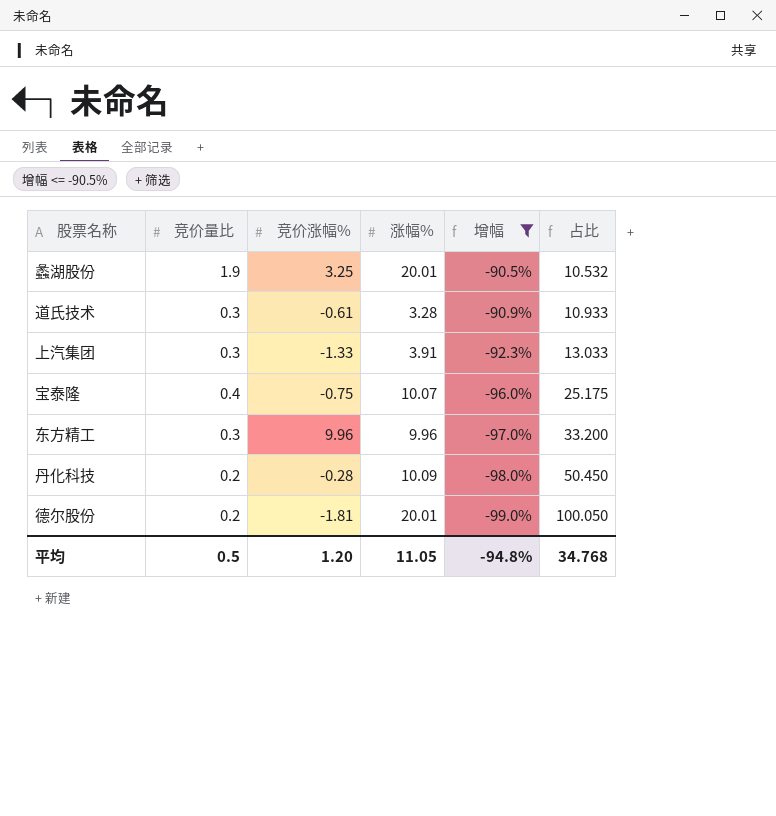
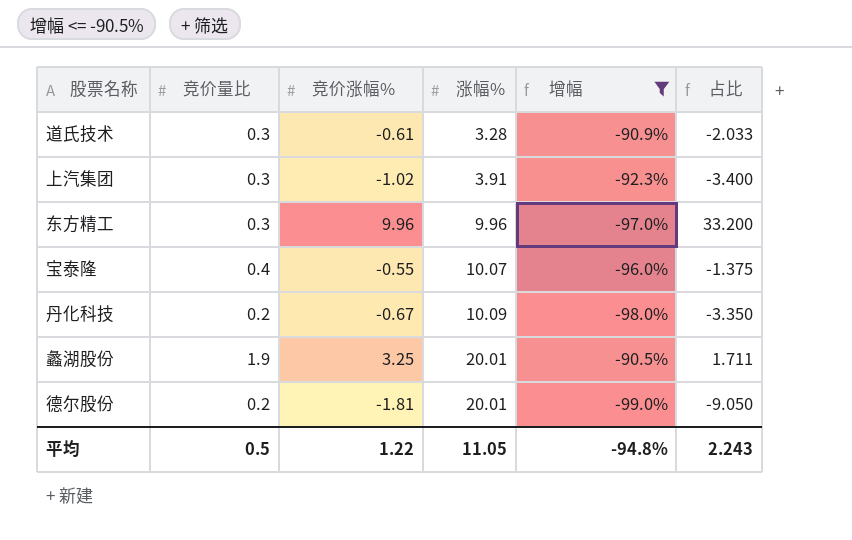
row order: 增幅 descending -> 涨幅% ascending
column 占比 | formula: [涨幅%] / [竞价量比] -> [竞价涨幅%] / [竞价量比]
上汽集团 | 竞价涨幅%: -1.33 -> -1.02
宝泰隆 | 竞价涨幅%: -0.75 -> -0.55
丹化科技 | 竞价涨幅%: -0.28 -> -0.67
平均 | 竞价涨幅%: 1.20 -> 1.22
平均 | 占比: 34.768 -> 2.243

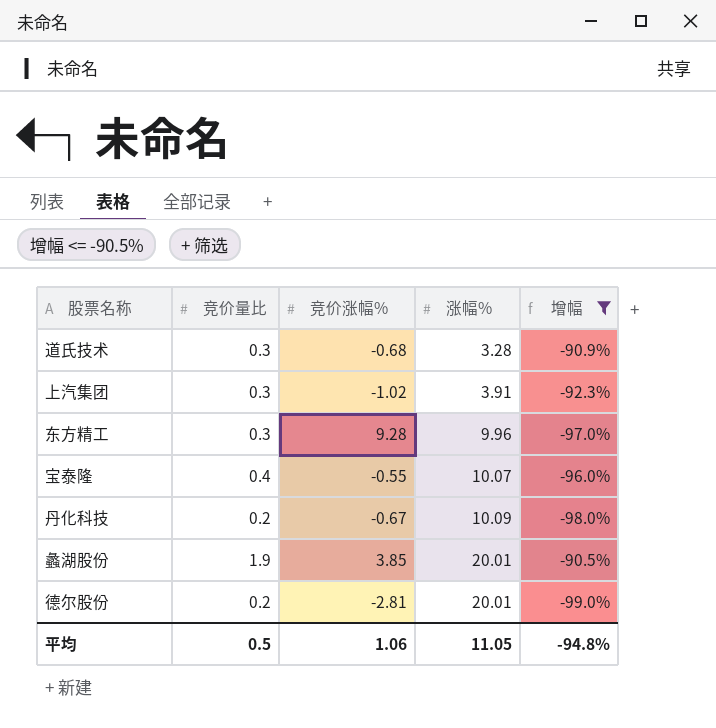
column 占比 | formula: [竞价涨幅%] / [竞价量比] -> none
道氏技术 | 竞价涨幅%: -0.61 -> -0.68
东方精工 | 竞价涨幅%: 9.96 -> 9.28
蠡湖股份 | 竞价涨幅%: 3.25 -> 3.85
德尔股份 | 竞价涨幅%: -1.81 -> -2.81
平均 | 竞价涨幅%: 1.22 -> 1.06

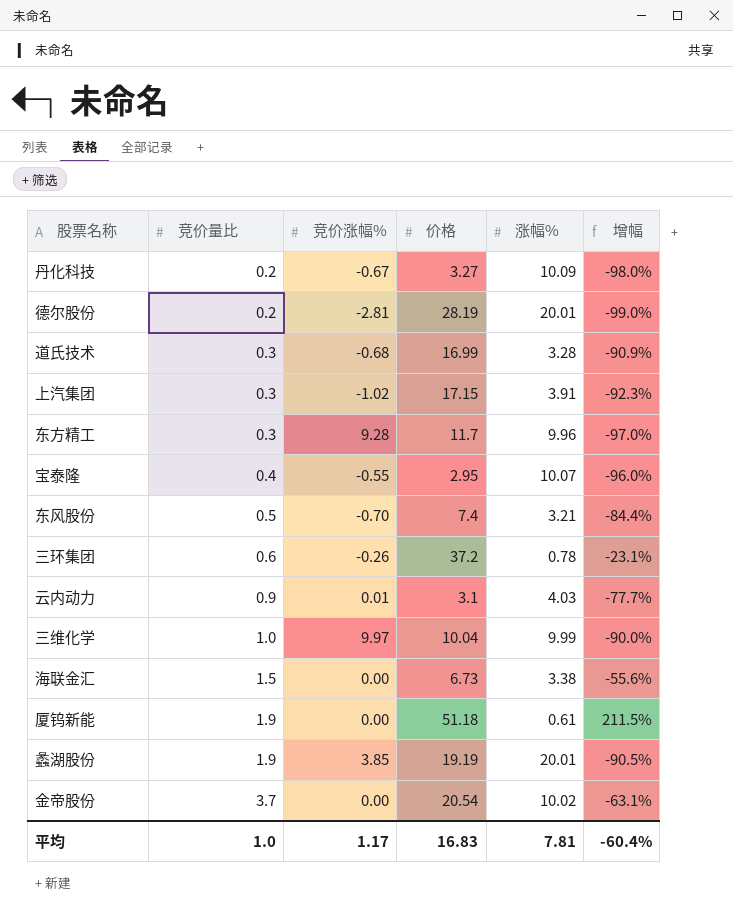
filter: 增幅 <= -90.5% -> none
row order: 涨幅% ascending -> 竞价量比 ascending
column 价格 | position: none -> 4
平均 | 竞价量比: 0.5 -> 1.0
平均 | 竞价涨幅%: 1.06 -> 1.17
平均 | 涨幅%: 11.05 -> 7.81
平均 | 增幅: -94.8% -> -60.4%

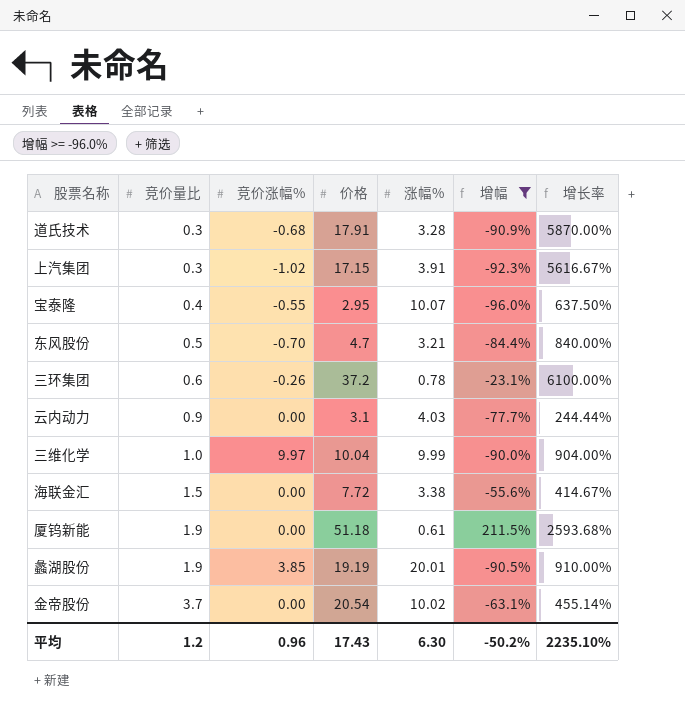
filter: none -> 增幅 >= -96.0%
column 增长率 | formula: none -> ([价格] - [竞价量比]) / [竞价量比]
道氏技术 | 价格: 16.99 -> 17.91
东风股份 | 价格: 7.4 -> 4.7
云内动力 | 竞价涨幅%: 0.01 -> 0.00
海联金汇 | 价格: 6.73 -> 7.72
平均 | 竞价量比: 1.0 -> 1.2
平均 | 竞价涨幅%: 1.17 -> 0.96
平均 | 价格: 16.83 -> 17.43
平均 | 涨幅%: 7.81 -> 6.30
平均 | 增幅: -60.4% -> -50.2%

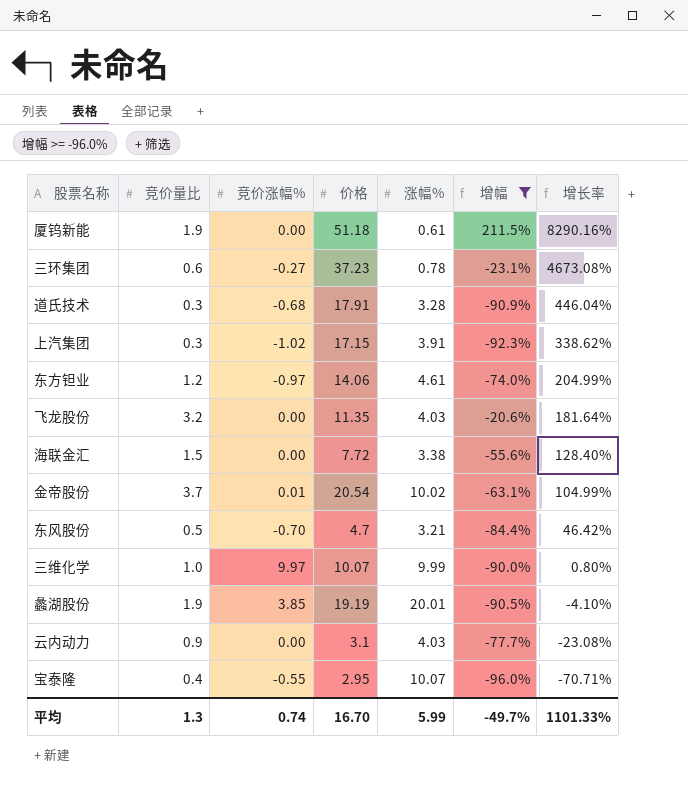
row order: 竞价量比 ascending -> 增长率 descending
column 增长率 | formula: ([价格] - [竞价量比]) / [竞价量比] -> ([价格] - [涨幅%]) / [涨幅%]
三环集团 | 竞价涨幅%: -0.26 -> -0.27
三环集团 | 价格: 37.2 -> 37.23
row 东方钽业: none -> 1.2 | -0.97 | 14.06 | 4.61 | -74.0% | 204.99%
row 飞龙股份: none -> 3.2 | 0.00 | 11.35 | 4.03 | -20.6% | 181.64%
金帝股份 | 竞价涨幅%: 0.00 -> 0.01
三维化学 | 价格: 10.04 -> 10.07
平均 | 竞价量比: 1.2 -> 1.3
平均 | 竞价涨幅%: 0.96 -> 0.74
平均 | 价格: 17.43 -> 16.70
平均 | 涨幅%: 6.30 -> 5.99
平均 | 增幅: -50.2% -> -49.7%
平均 | 增长率: 2235.10% -> 1101.33%

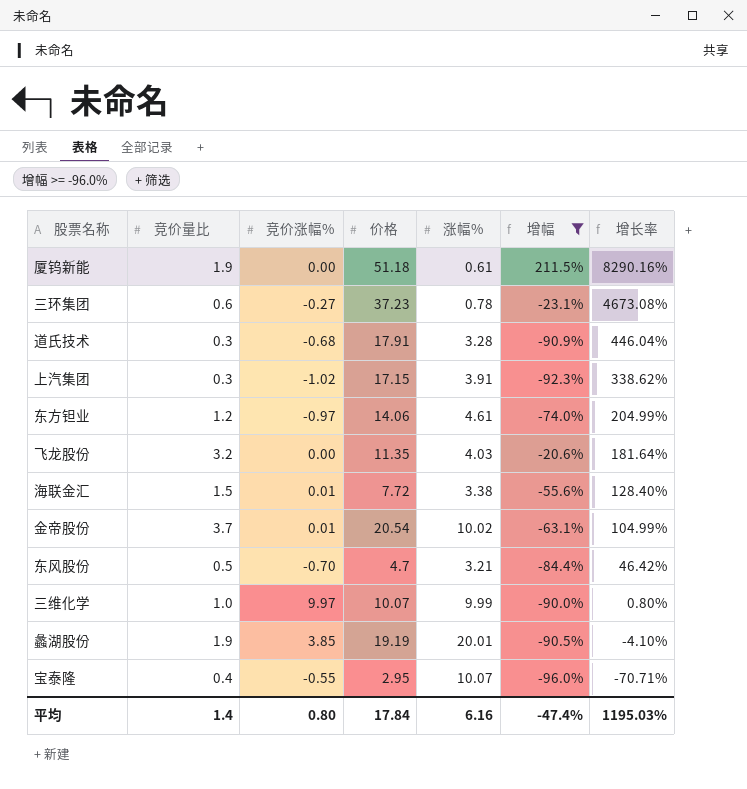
row 云内动力: 0.9 | 0.00 | 3.1 | 4.03 | -77.7% | -23.08% -> none
海联金汇 | 竞价涨幅%: 0.00 -> 0.01
平均 | 竞价量比: 1.3 -> 1.4
平均 | 竞价涨幅%: 0.74 -> 0.80
平均 | 价格: 16.70 -> 17.84
平均 | 涨幅%: 5.99 -> 6.16
平均 | 增幅: -49.7% -> -47.4%
平均 | 增长率: 1101.33% -> 1195.03%

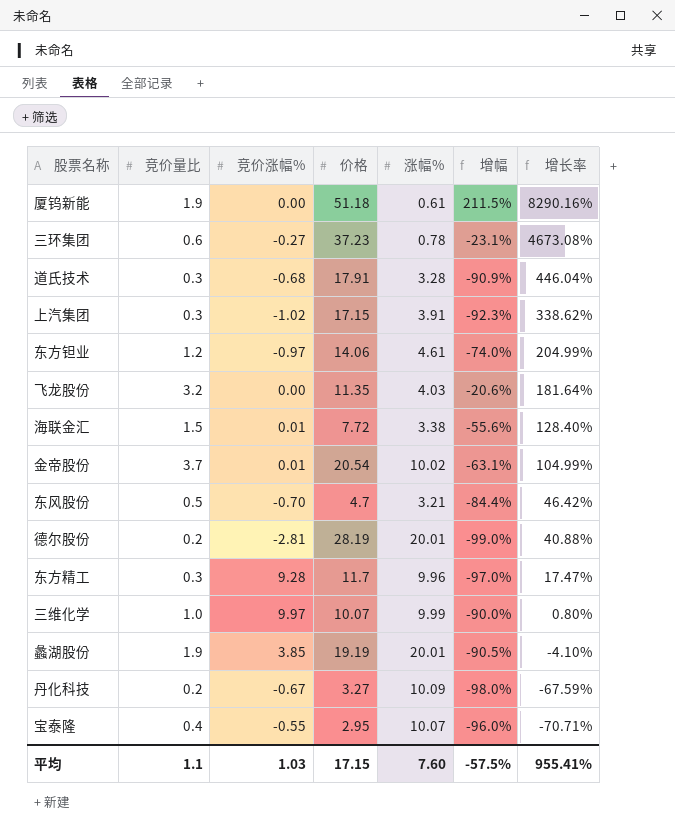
filter: 增幅 >= -96.0% -> none
平均 | 竞价量比: 1.4 -> 1.1
平均 | 竞价涨幅%: 0.80 -> 1.03
平均 | 价格: 17.84 -> 17.15
平均 | 涨幅%: 6.16 -> 7.60
平均 | 增幅: -47.4% -> -57.5%
平均 | 增长率: 1195.03% -> 955.41%

